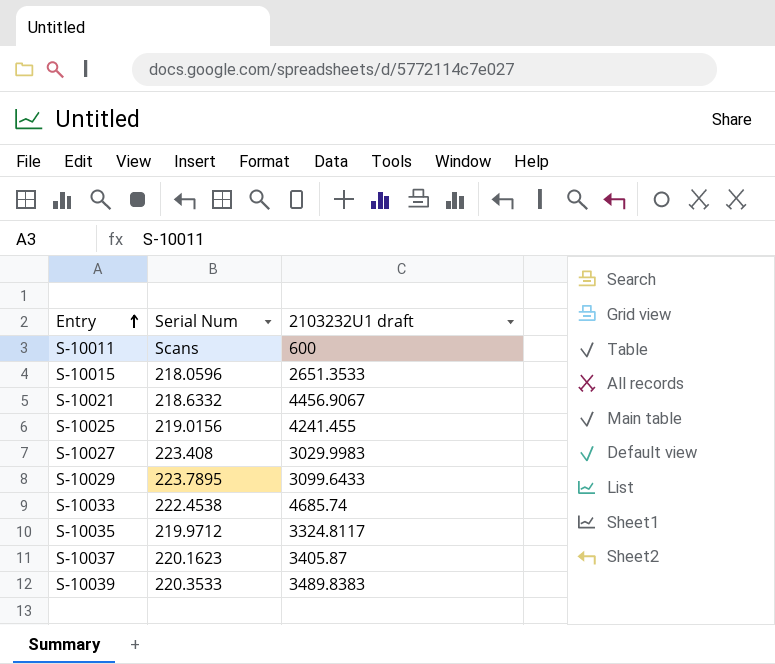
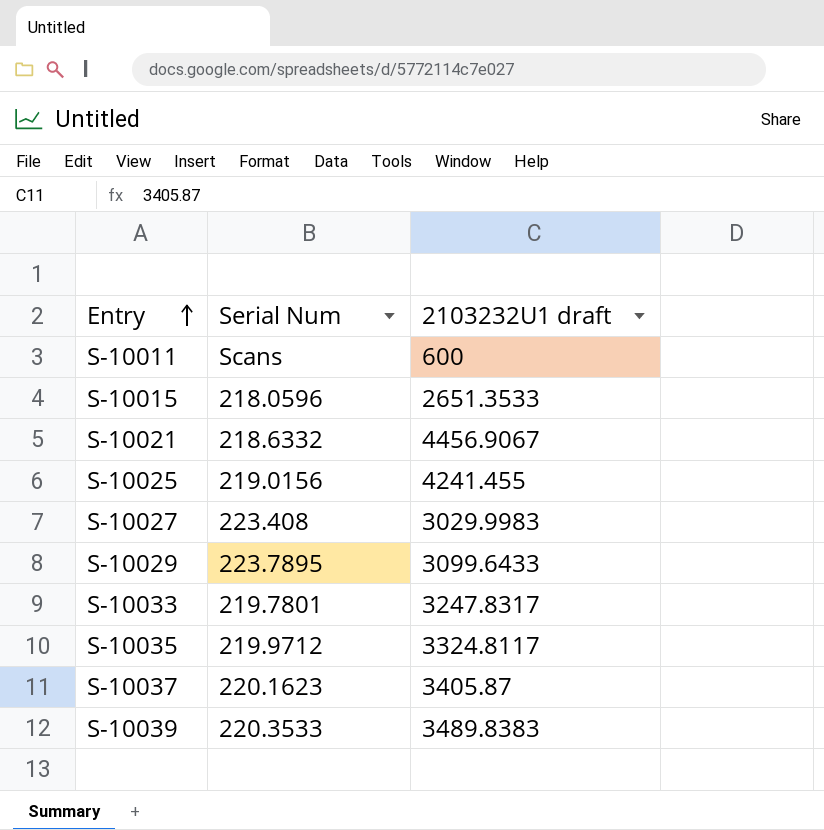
S-10033 | Serial Num: 222.4538 -> 219.7801
S-10033 | 2103232U1 draft: 4685.74 -> 3247.8317

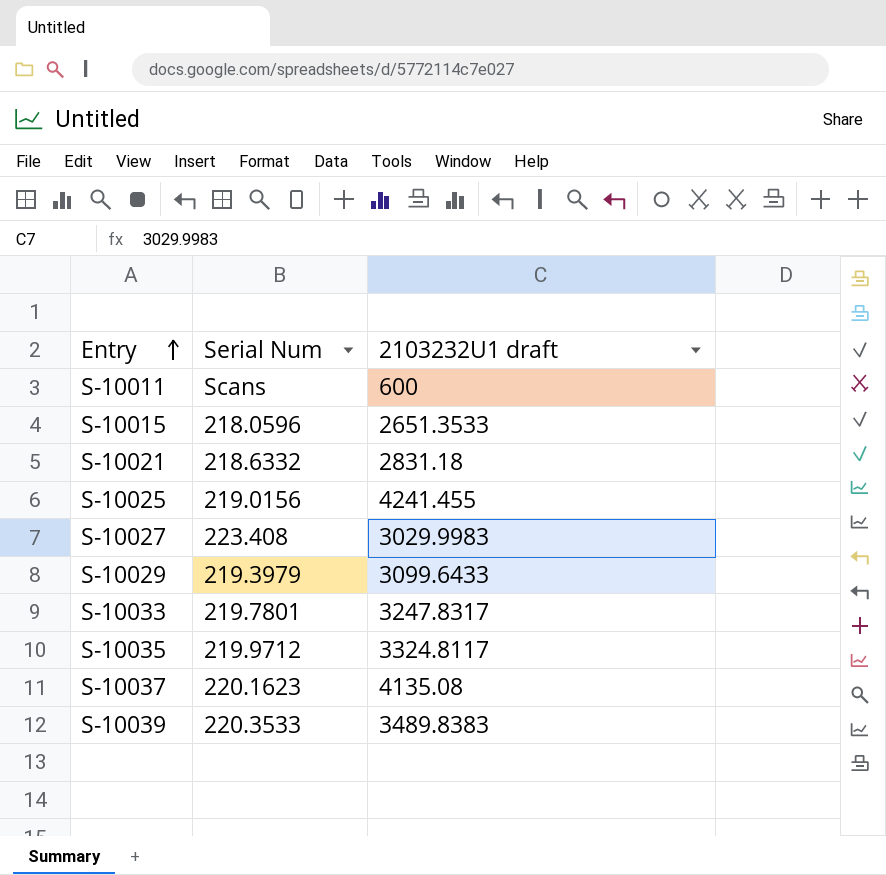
S-10021 | 2103232U1 draft: 4456.9067 -> 2831.18
S-10029 | Serial Num: 223.7895 -> 219.3979
S-10037 | 2103232U1 draft: 3405.87 -> 4135.08

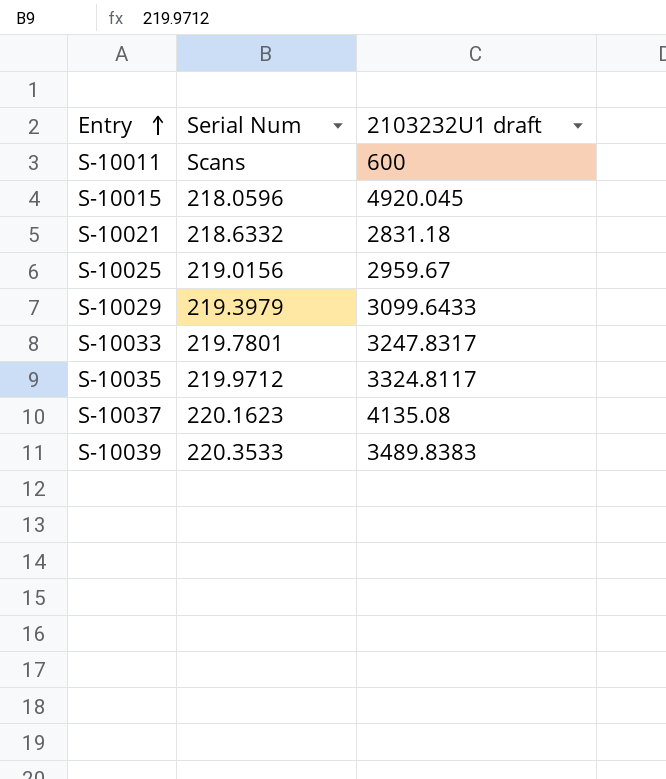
row S-10027: 223.408 | 3029.9983 -> none
S-10015 | 2103232U1 draft: 2651.3533 -> 4920.045
S-10025 | 2103232U1 draft: 4241.455 -> 2959.67

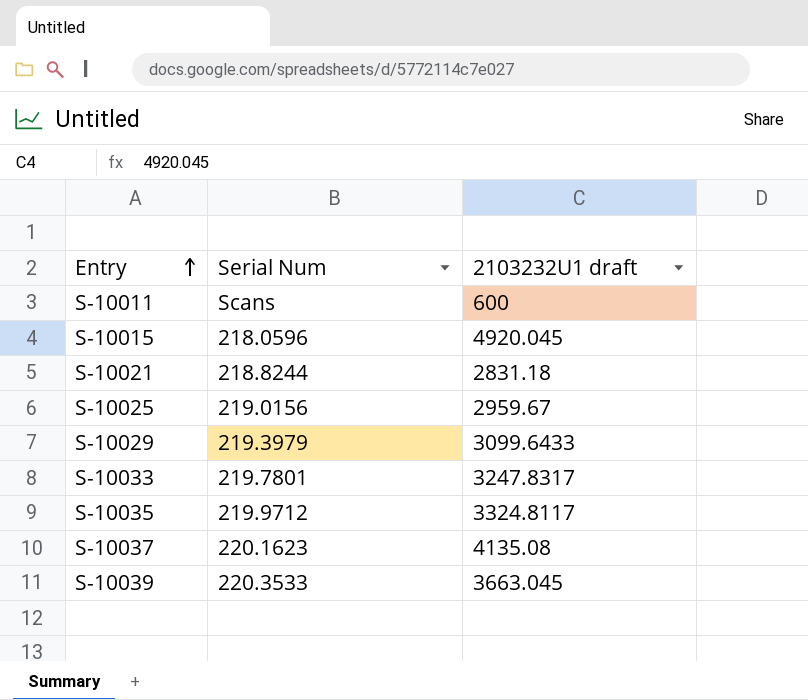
S-10021 | Serial Num: 218.6332 -> 218.8244
S-10039 | 2103232U1 draft: 3489.8383 -> 3663.045

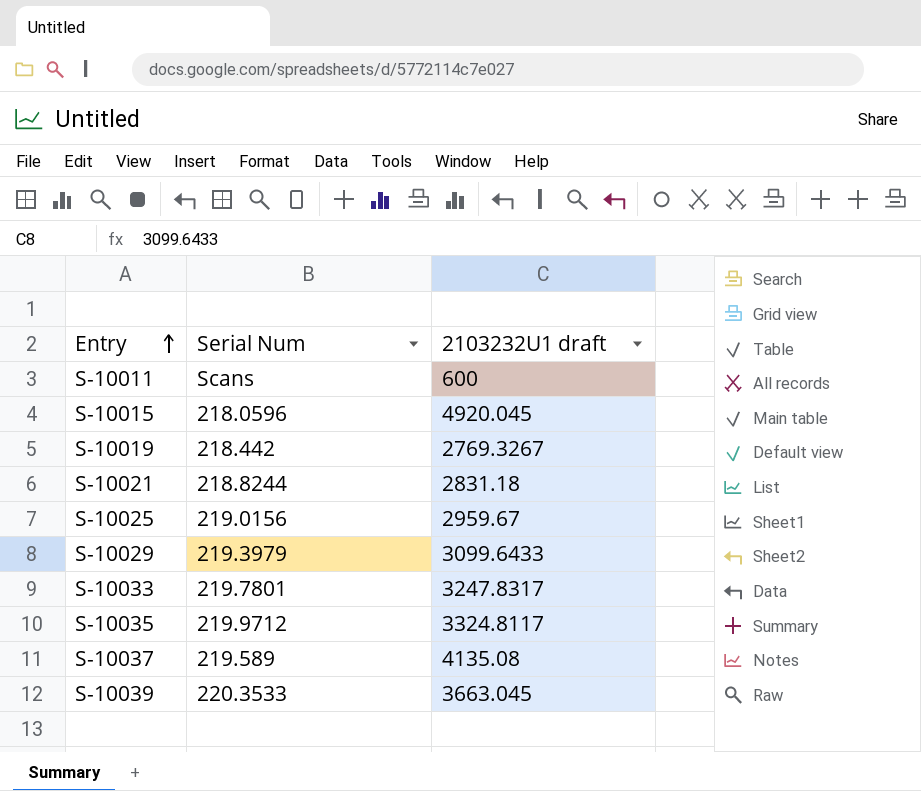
row S-10019: none -> 218.442 | 2769.3267
S-10037 | Serial Num: 220.1623 -> 219.589

